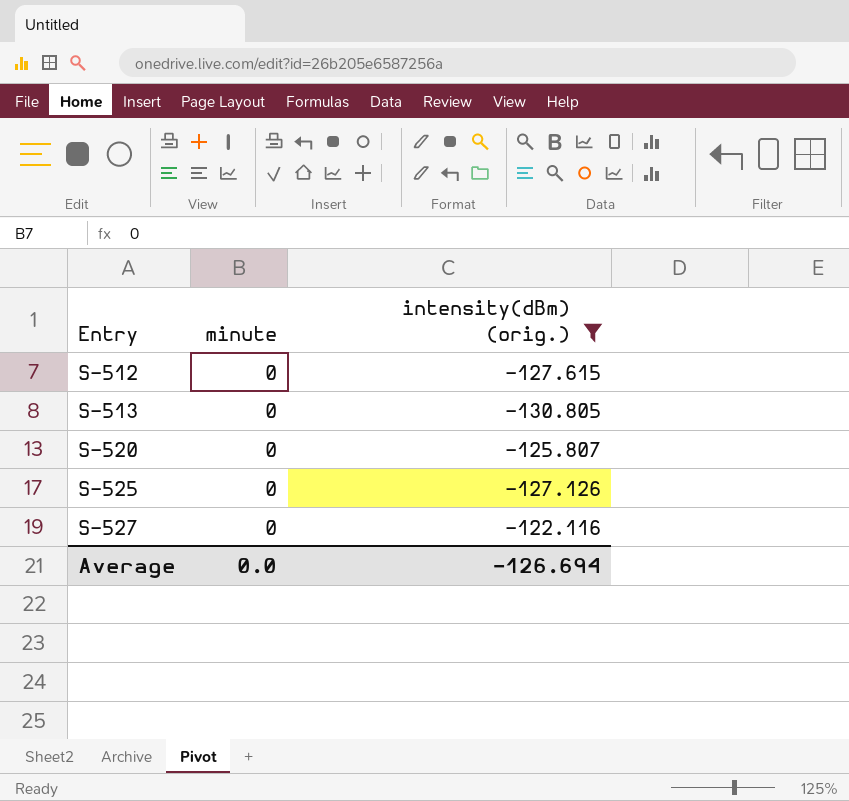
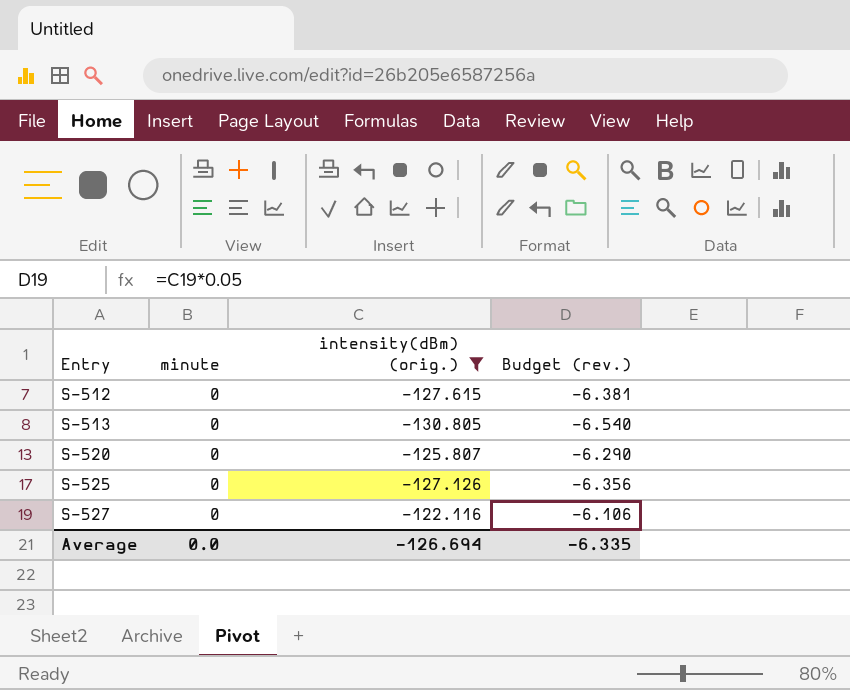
column Budget (rev.) | formula: none -> [intensity(dBm) (orig.)] * 0.05

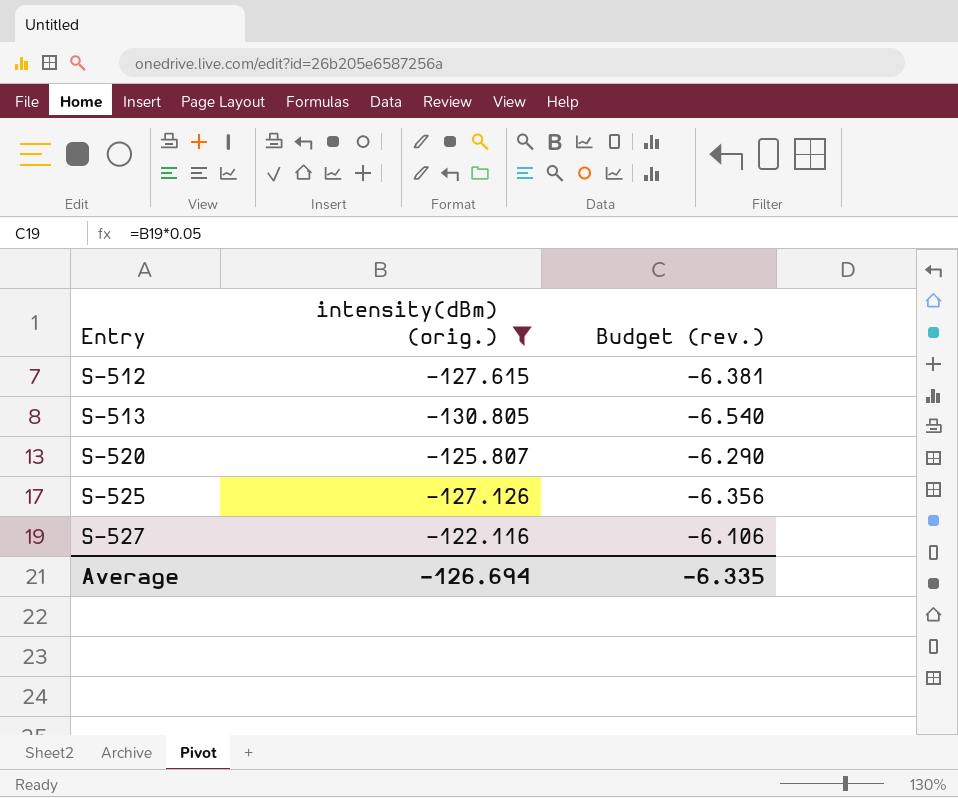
column minute | position: 2 -> none

